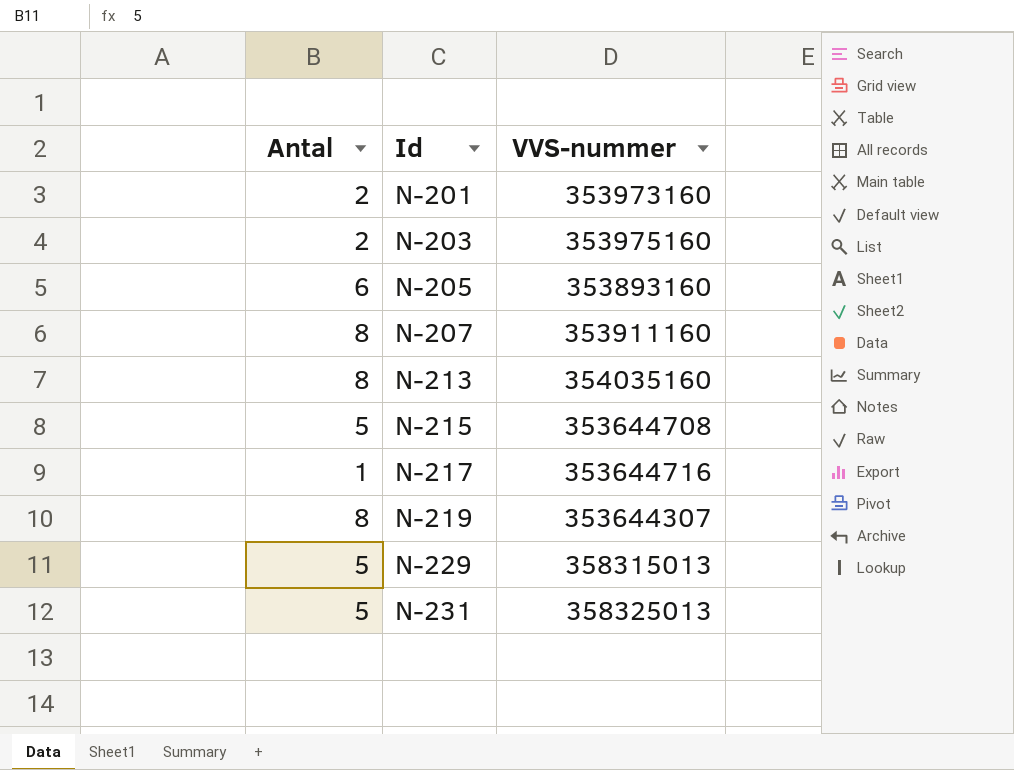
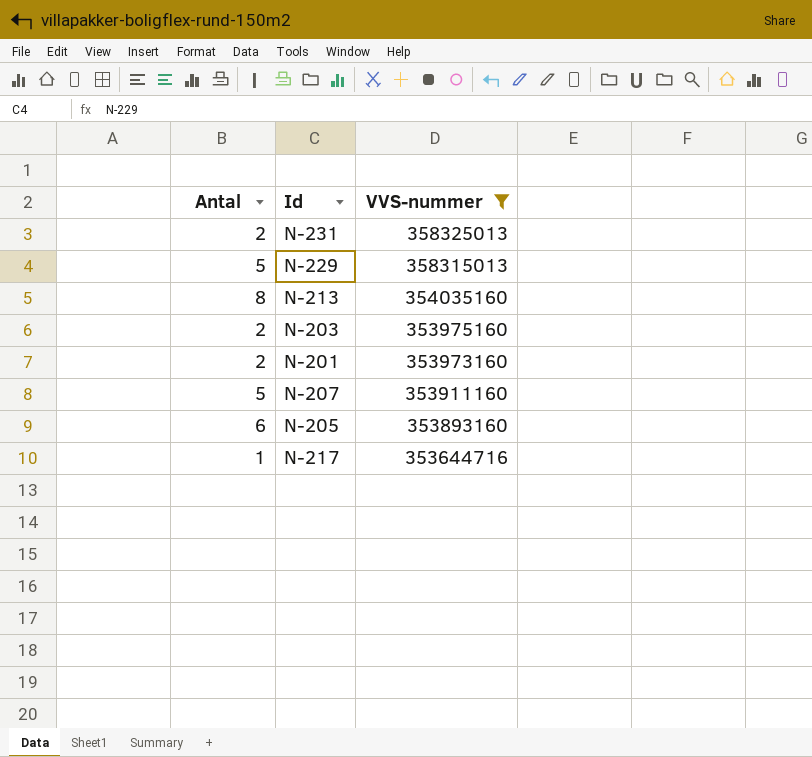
filter: none -> VVS-nummer >= 353644716
row order: Id ascending -> VVS-nummer descending
N-231 | Antal: 5 -> 2
N-207 | Antal: 8 -> 5

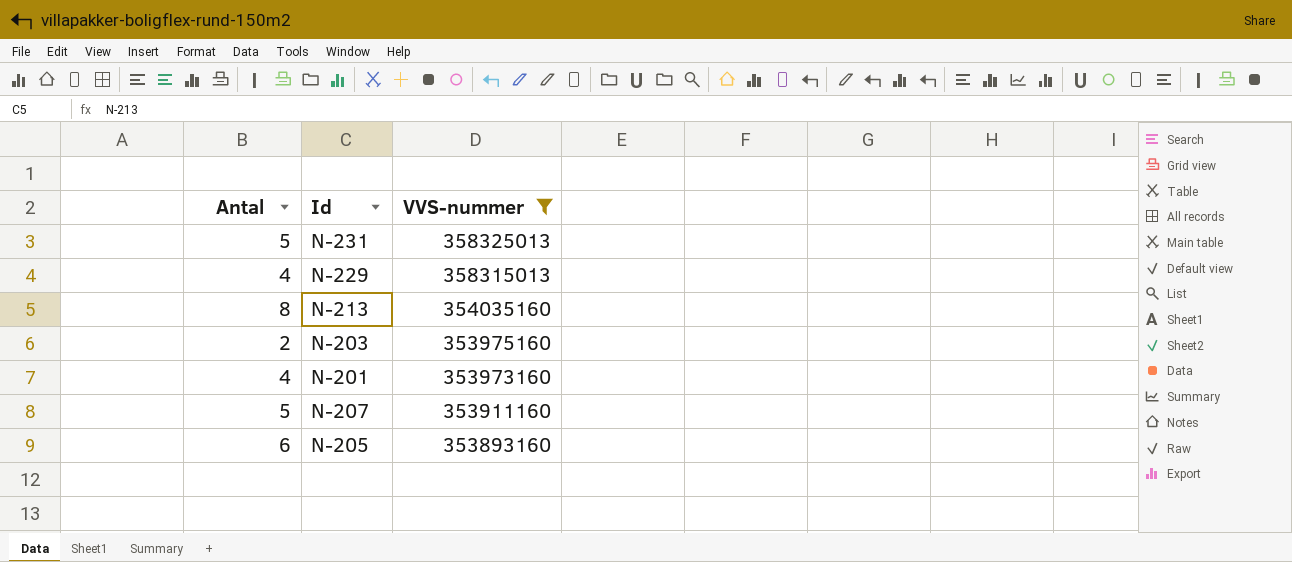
row N-217: 1 | 353644716 -> none
N-231 | Antal: 2 -> 5
N-229 | Antal: 5 -> 4
N-201 | Antal: 2 -> 4

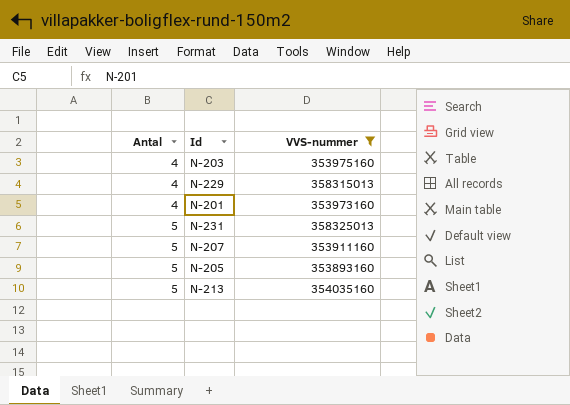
row order: VVS-nummer descending -> Antal ascending
N-203 | Antal: 2 -> 4
N-205 | Antal: 6 -> 5
N-213 | Antal: 8 -> 5

